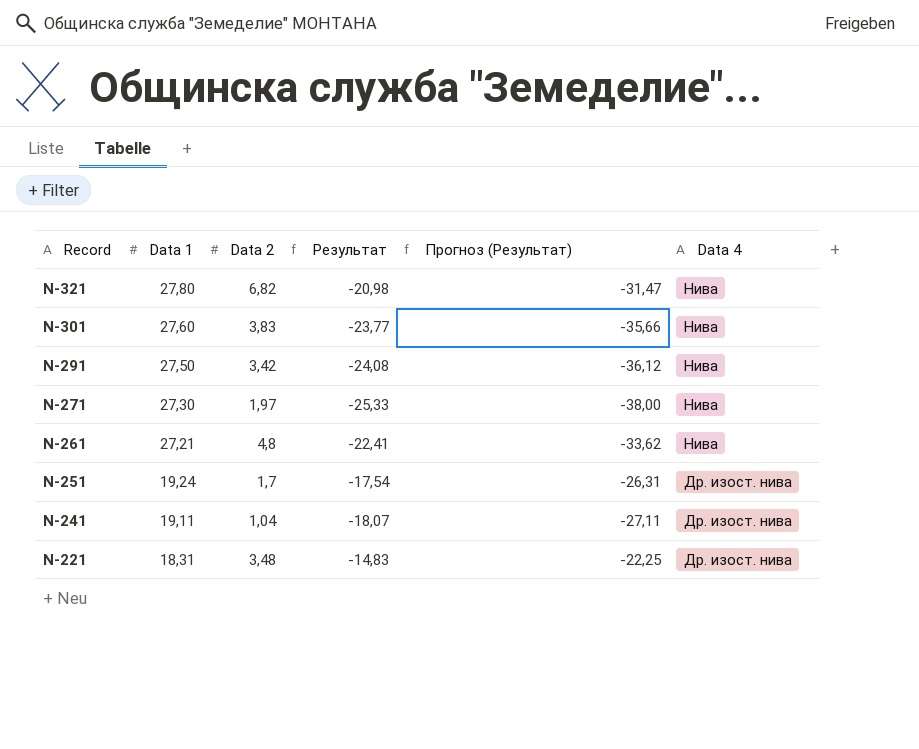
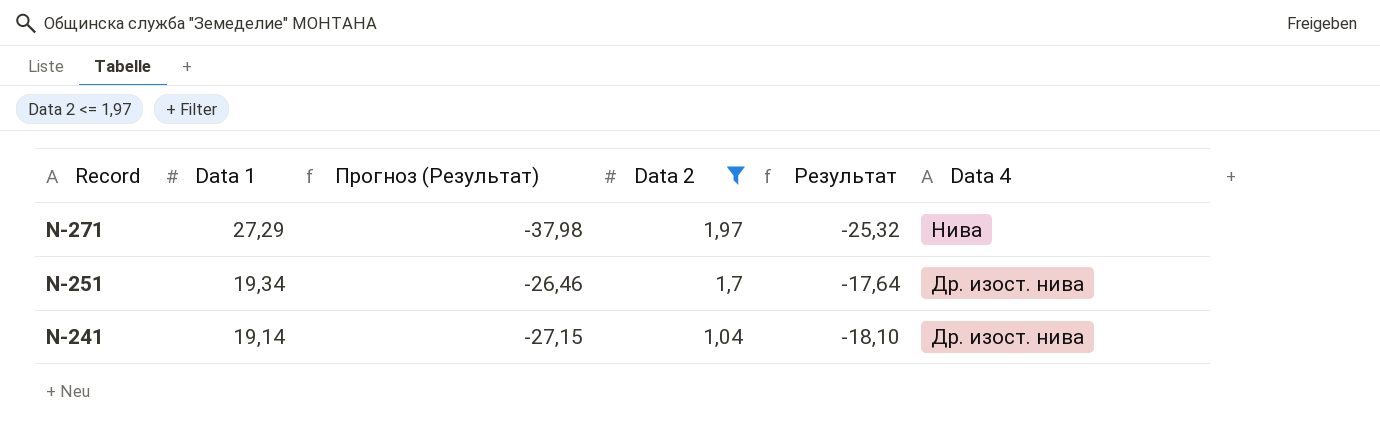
filter: none -> Data 2 <= 1,97
column Прогноз (Результат) | position: 5 -> 3
N-271 | Data 1: 27,30 -> 27,29
N-271 | Прогноз (Результат): -38,00 -> -37,98
N-271 | Результат: -25,33 -> -25,32
N-251 | Data 1: 19,24 -> 19,34
N-251 | Прогноз (Результат): -26,31 -> -26,46
N-251 | Результат: -17,54 -> -17,64
N-241 | Data 1: 19,11 -> 19,14
N-241 | Прогноз (Результат): -27,11 -> -27,15
N-241 | Результат: -18,07 -> -18,10

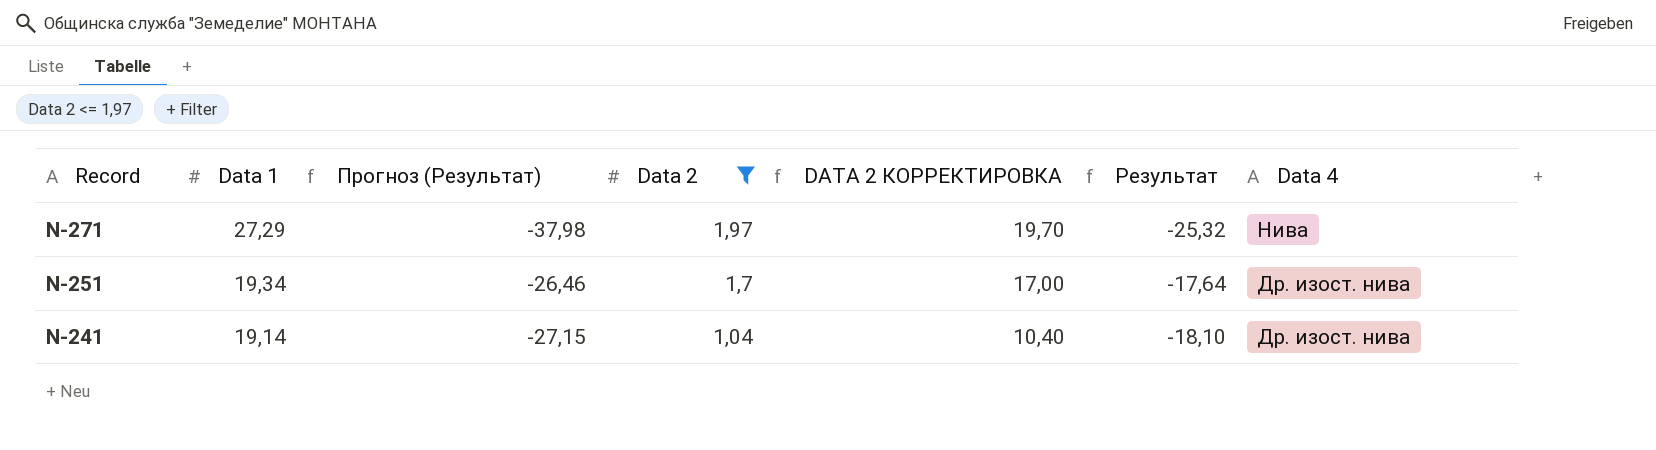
column DATA 2 КОРРЕКТИРОВКА | formula: none -> [Data 2] * 10

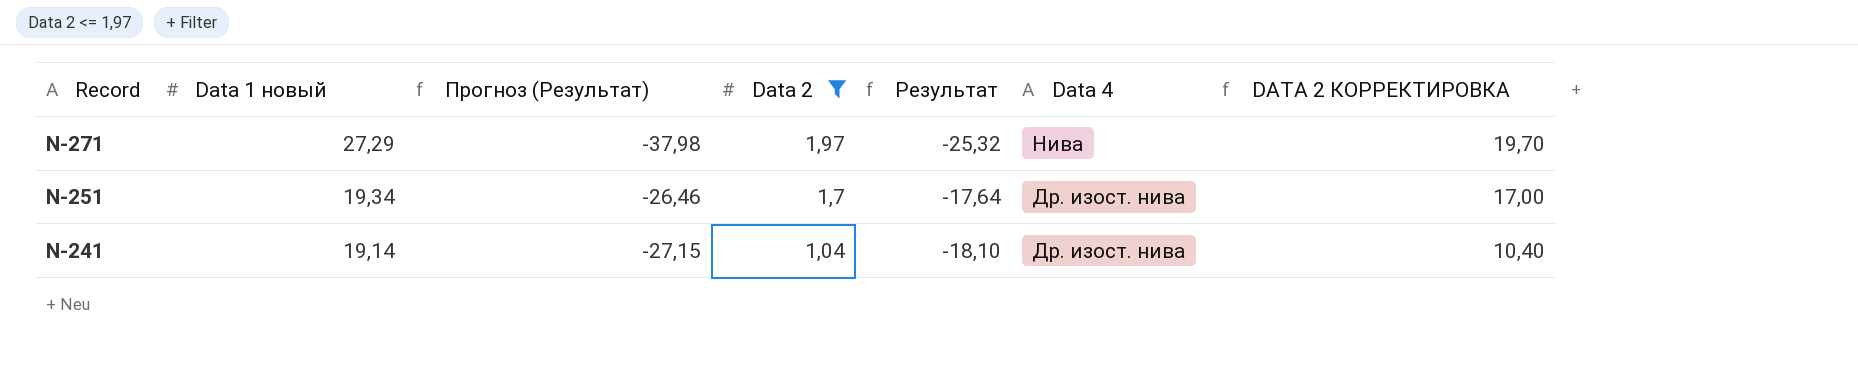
column name: Data 1 -> Data 1 новый
column DATA 2 КОРРЕКТИРОВКА | position: 5 -> 7

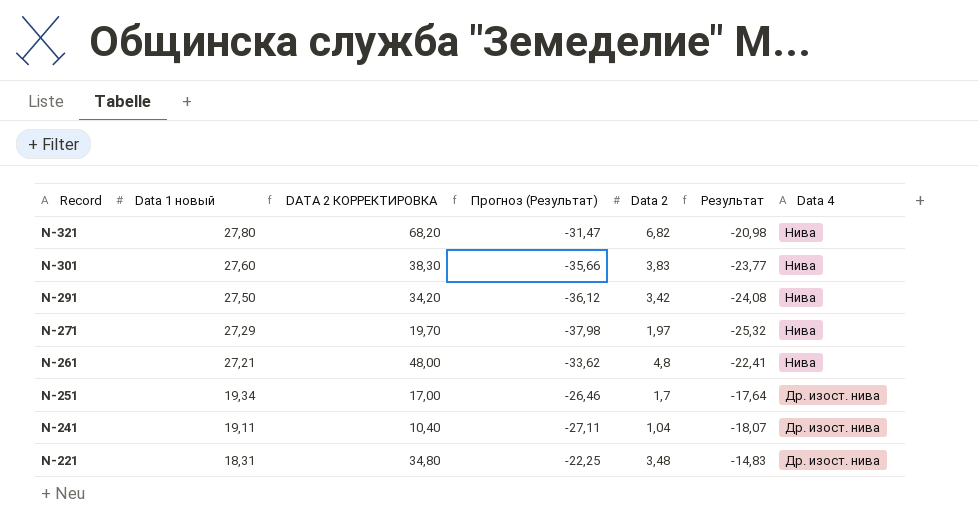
filter: Data 2 <= 1,97 -> none
column DATA 2 КОРРЕКТИРОВКА | position: 7 -> 3
N-241 | Data 1 новый: 19,14 -> 19,11
N-241 | Прогноз (Результат): -27,15 -> -27,11
N-241 | Результат: -18,10 -> -18,07

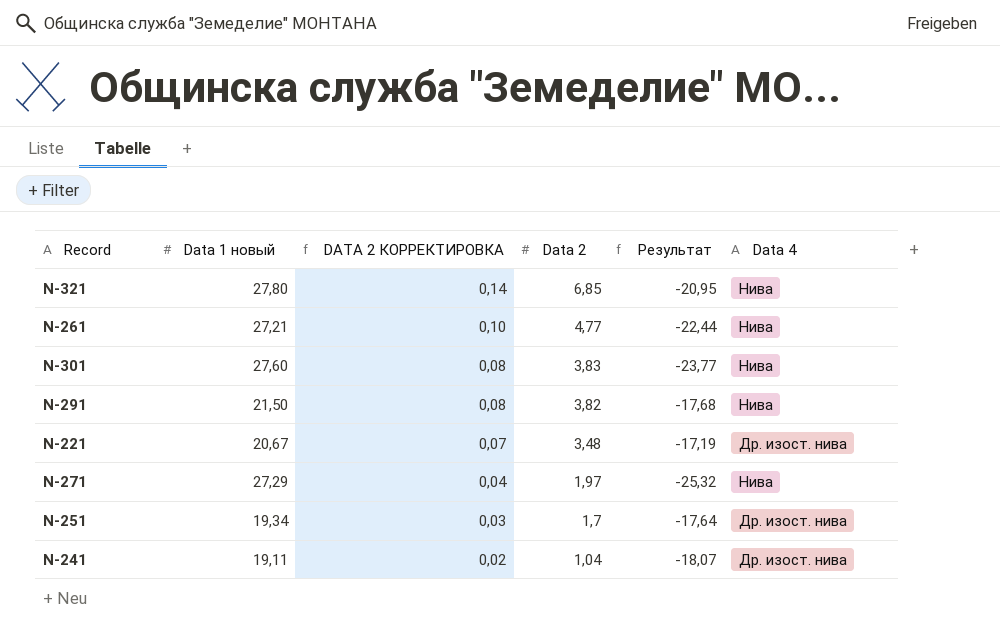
row order: Record descending -> DATA 2 КОРРЕКТИРОВКА descending
column Прогноз (Результат) | formula: [Результат] * 1,5 -> none
column DATA 2 КОРРЕКТИРОВКА | formula: [Data 2] * 10 -> [Data 2] * 0,02
N-321 | Data 2: 6,82 -> 6,85
N-321 | Результат: -20,98 -> -20,95
N-261 | Data 2: 4,8 -> 4,77
N-261 | Результат: -22,41 -> -22,44
N-291 | Data 1 новый: 27,50 -> 21,50
N-291 | Data 2: 3,42 -> 3,82
N-291 | Результат: -24,08 -> -17,68
N-221 | Data 1 новый: 18,31 -> 20,67
N-221 | Результат: -14,83 -> -17,19

